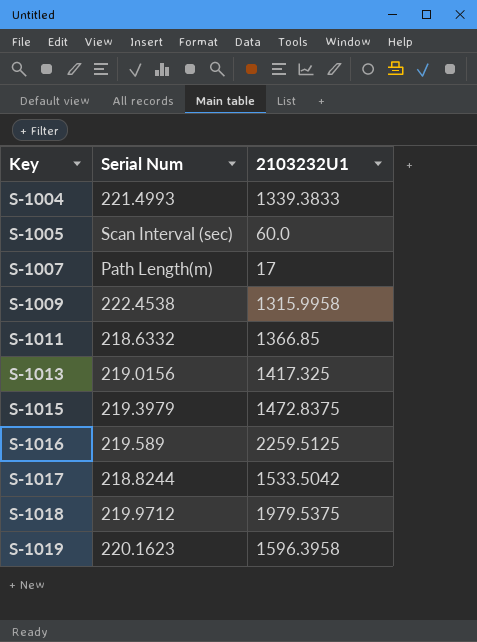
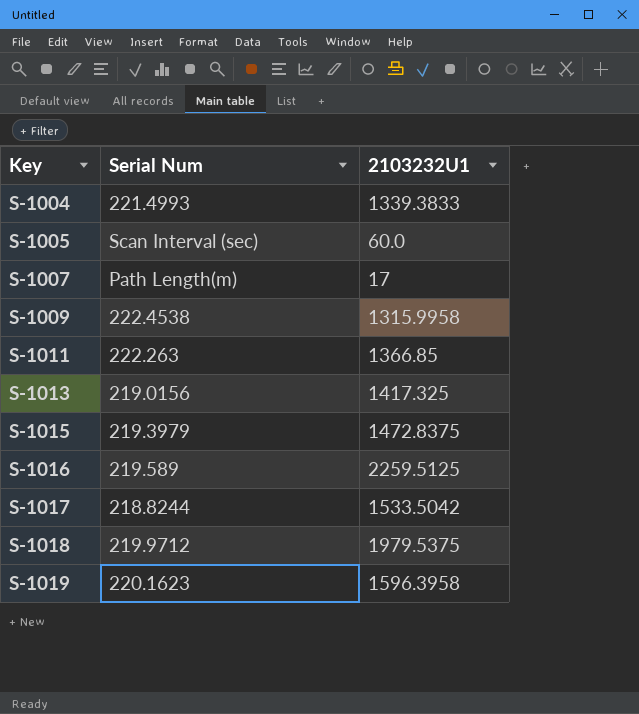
S-1011 | Serial Num: 218.6332 -> 222.263

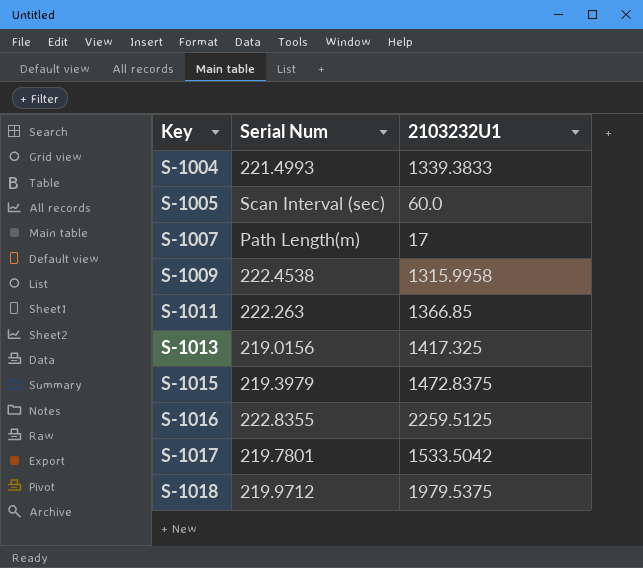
row S-1019: 220.1623 | 1596.3958 -> none
S-1016 | Serial Num: 219.589 -> 222.8355
S-1017 | Serial Num: 218.8244 -> 219.7801

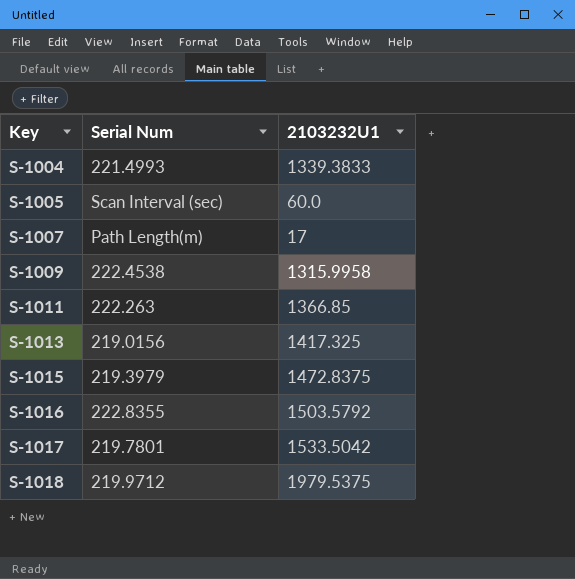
S-1016 | 2103232U1: 2259.5125 -> 1503.5792

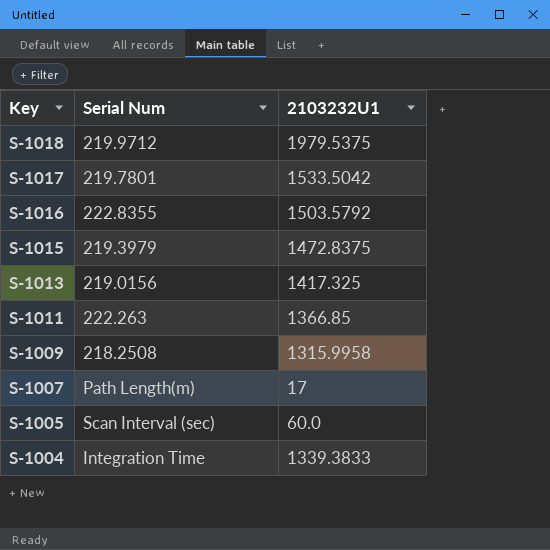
row order: Key ascending -> Key descending
S-1009 | Serial Num: 222.4538 -> 218.2508
S-1004 | Serial Num: 221.4993 -> Integration Time

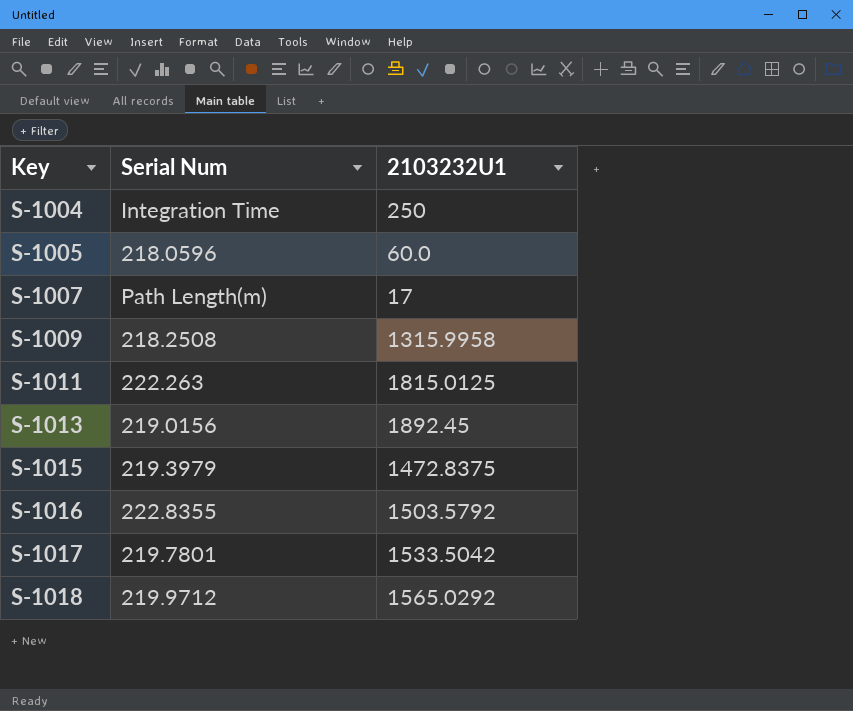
row order: Key descending -> Key ascending
S-1004 | 2103232U1: 1339.3833 -> 250
S-1005 | Serial Num: Scan Interval (sec) -> 218.0596
S-1011 | 2103232U1: 1366.85 -> 1815.0125
S-1013 | 2103232U1: 1417.325 -> 1892.45
S-1018 | 2103232U1: 1979.5375 -> 1565.0292

